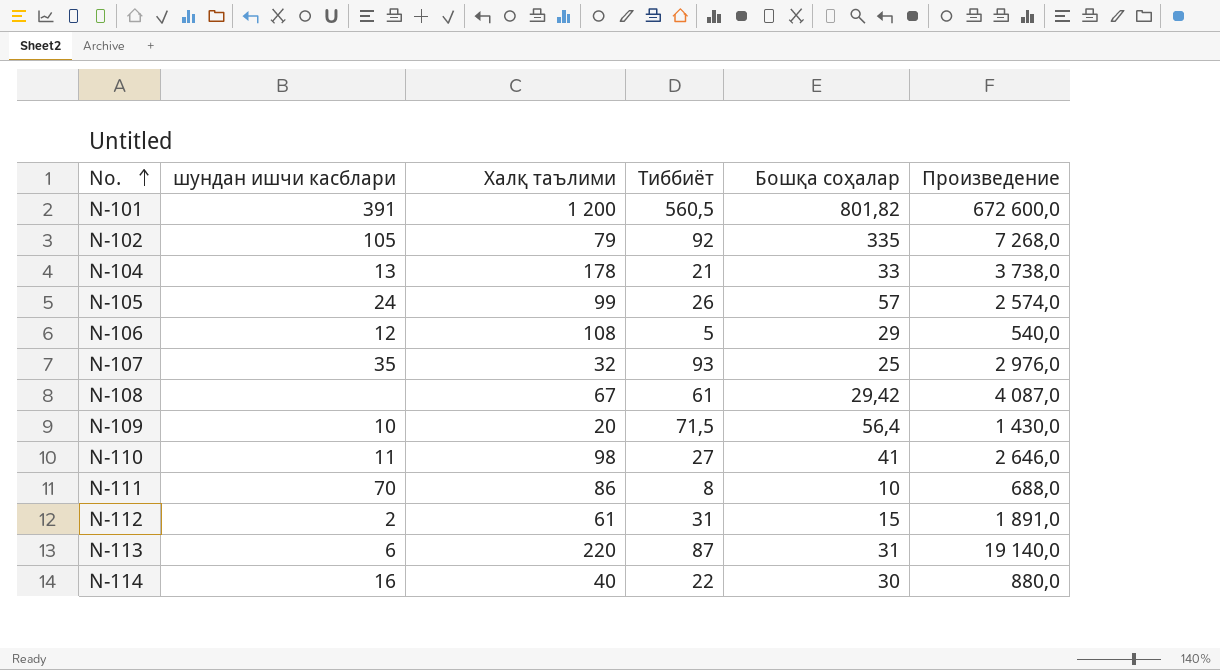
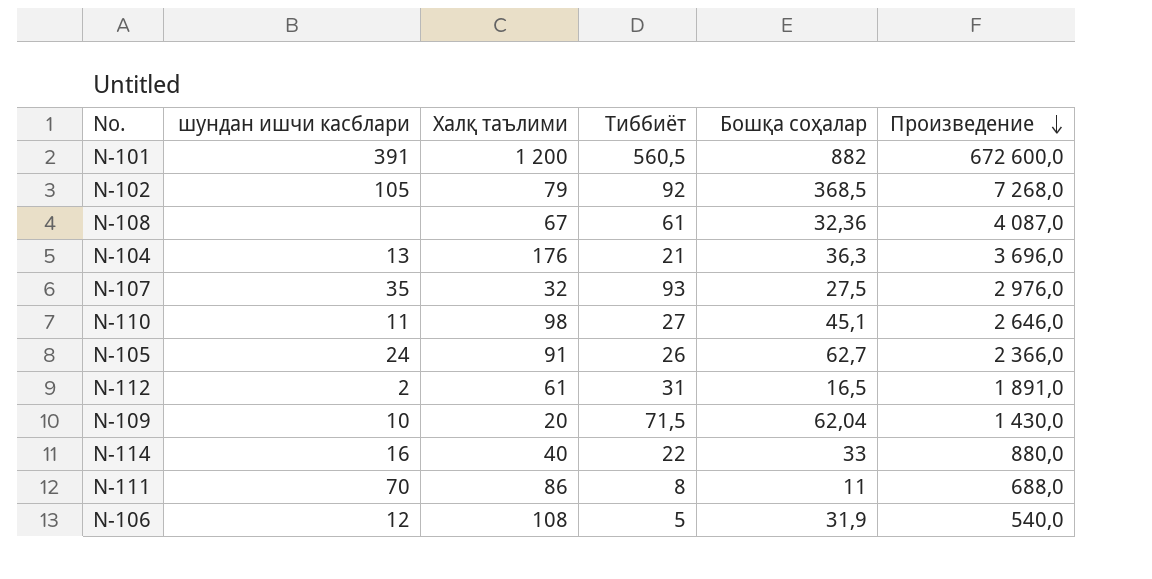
row order: No. ascending -> Произведение descending
row N-113: 6 | 220 | 87 | 31 | 19 140,0 -> none
N-101 | Бошқа соҳалар: 801,82 -> 882
N-102 | Бошқа соҳалар: 335 -> 368,5
N-108 | Бошқа соҳалар: 29,42 -> 32,36
N-104 | Халқ таълими: 178 -> 176
N-104 | Бошқа соҳалар: 33 -> 36,3
N-104 | Произведение: 3 738,0 -> 3 696,0
N-107 | Бошқа соҳалар: 25 -> 27,5
N-110 | Бошқа соҳалар: 41 -> 45,1
N-105 | Халқ таълими: 99 -> 91
N-105 | Бошқа соҳалар: 57 -> 62,7
N-105 | Произведение: 2 574,0 -> 2 366,0
N-112 | Бошқа соҳалар: 15 -> 16,5
N-109 | Бошқа соҳалар: 56,4 -> 62,04
N-114 | Бошқа соҳалар: 30 -> 33
N-111 | Бошқа соҳалар: 10 -> 11
N-106 | Бошқа соҳалар: 29 -> 31,9

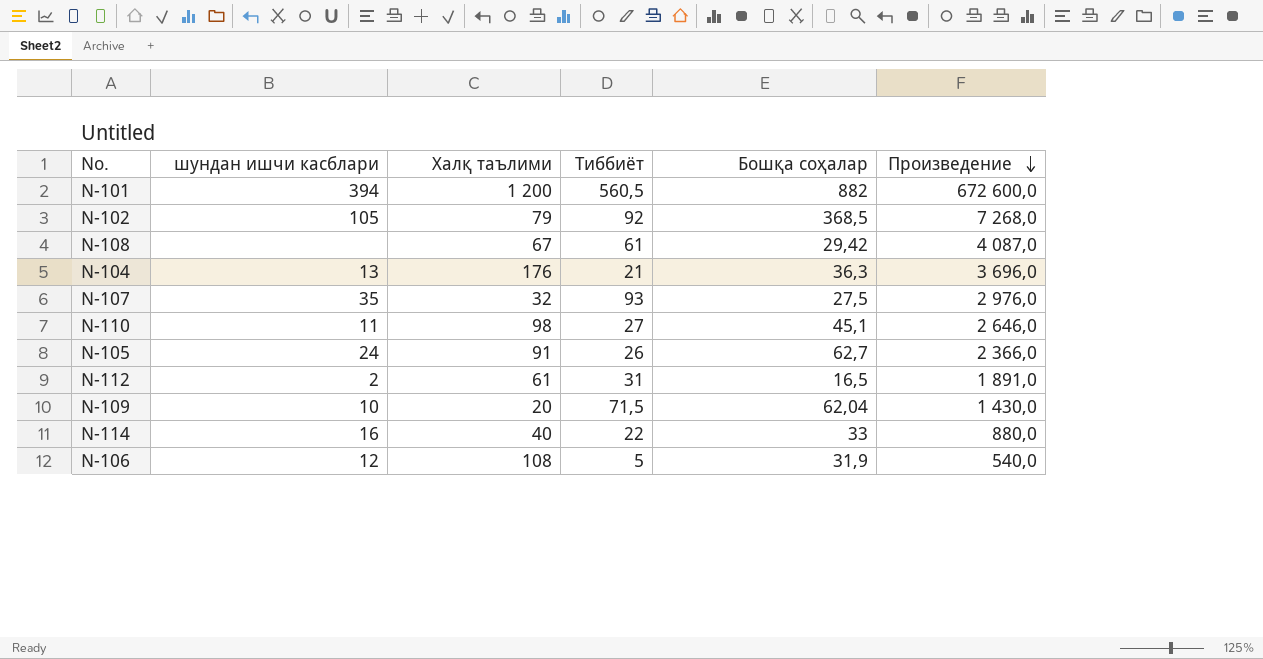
row N-111: 70 | 86 | 8 | 11 | 688,0 -> none
N-101 | шундан ишчи касблари: 391 -> 394
N-108 | Бошқа соҳалар: 32,36 -> 29,42

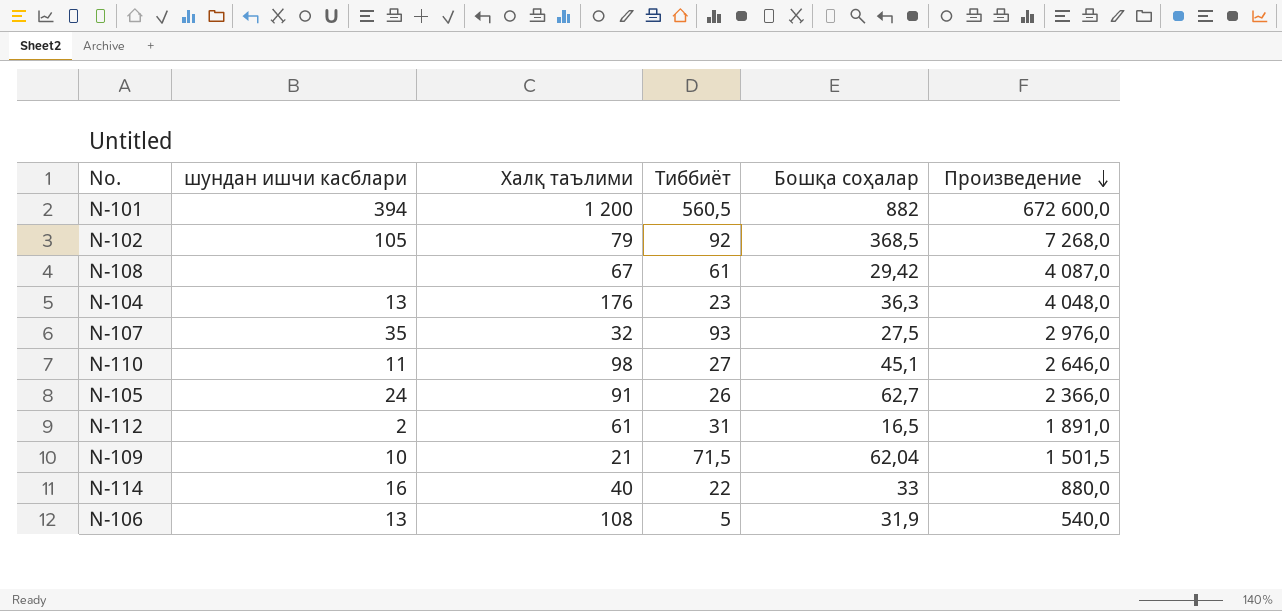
N-104 | Тиббиёт: 21 -> 23
N-104 | Произведение: 3 696,0 -> 4 048,0
N-109 | Халқ таълими: 20 -> 21
N-109 | Произведение: 1 430,0 -> 1 501,5
N-106 | шундан ишчи касблари: 12 -> 13

